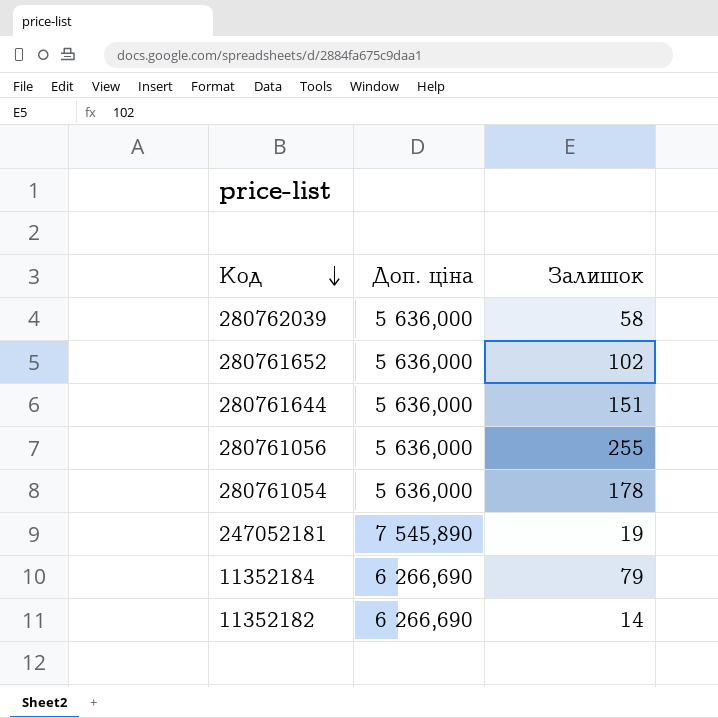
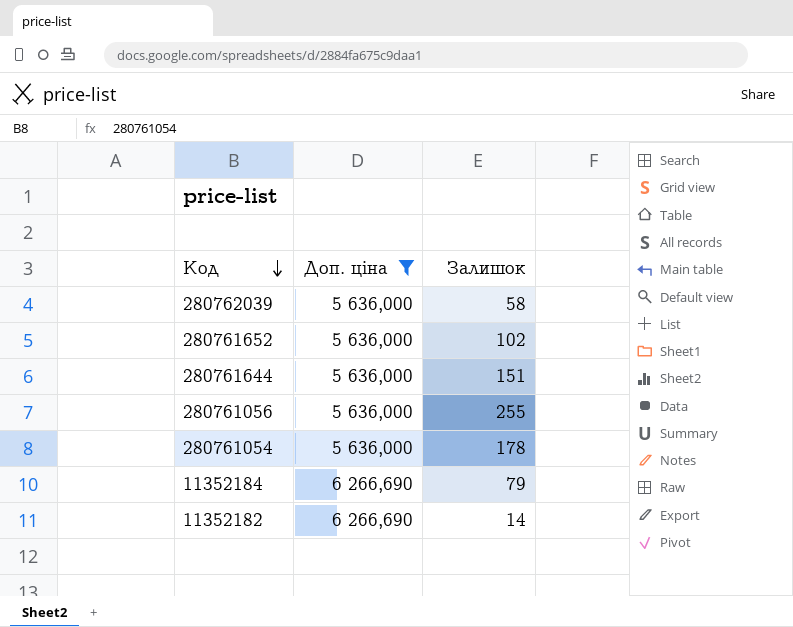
filter: none -> Доп. ціна != 7 545,890

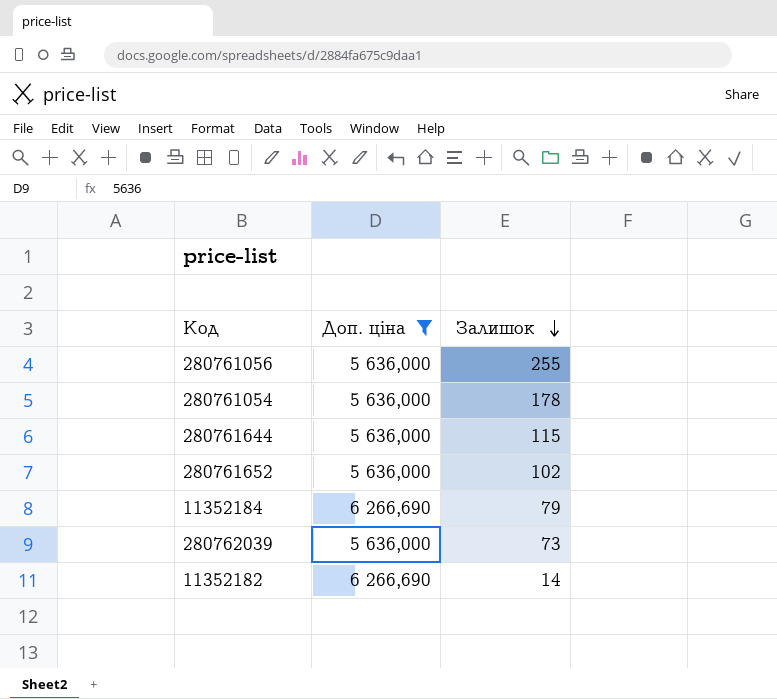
row order: Код descending -> Залишок descending
280761644 | Залишок: 151 -> 115
280762039 | Залишок: 58 -> 73

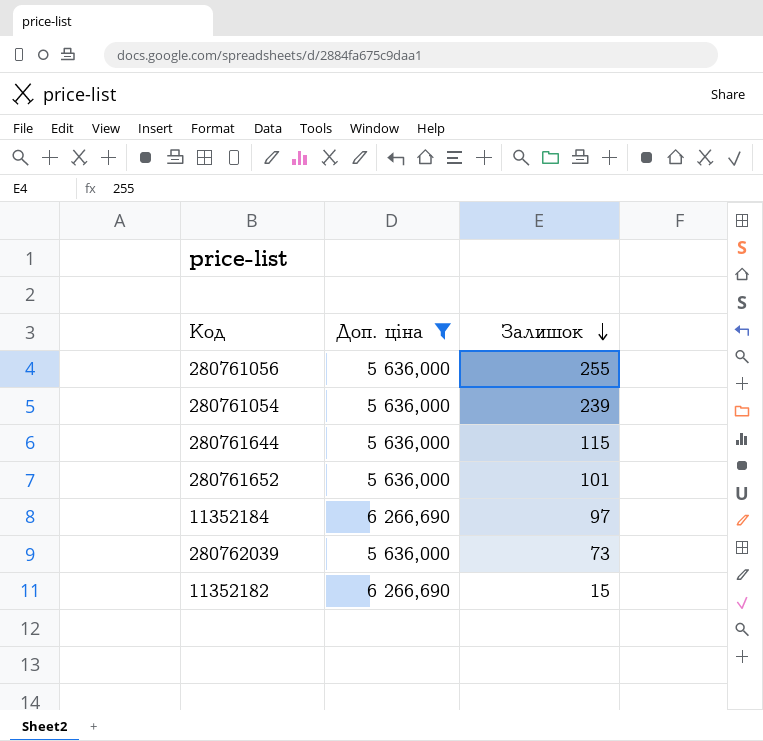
280761054 | Залишок: 178 -> 239
280761652 | Залишок: 102 -> 101
11352184 | Залишок: 79 -> 97
11352182 | Залишок: 14 -> 15

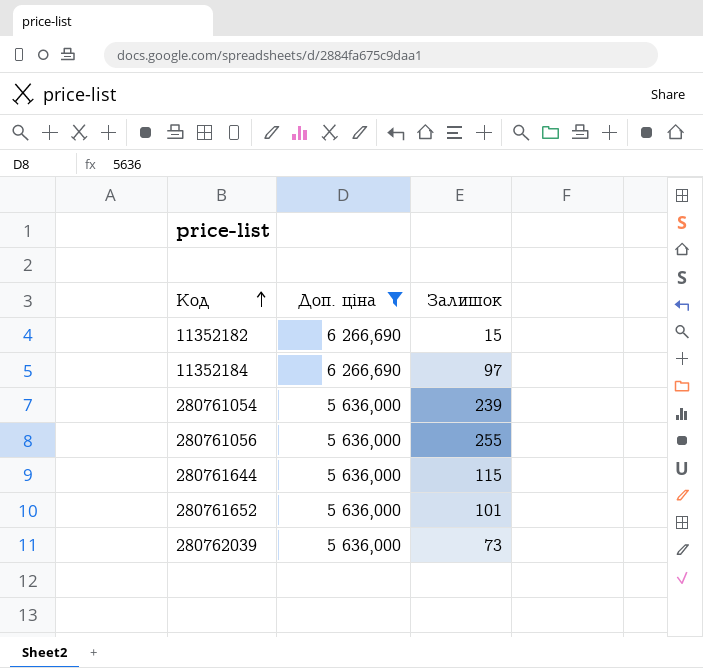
row order: Залишок descending -> Код ascending

